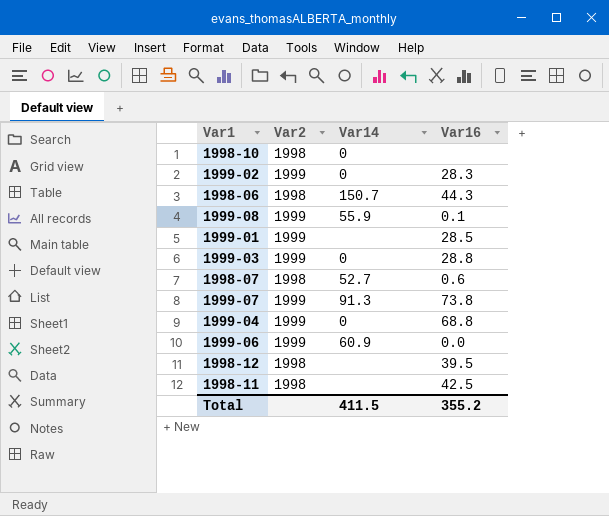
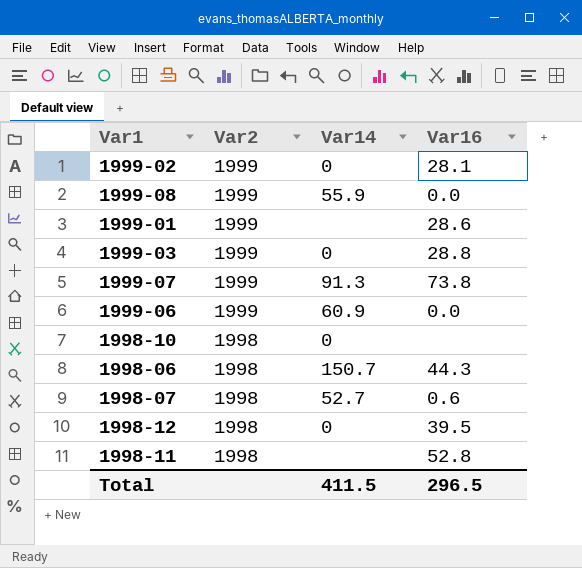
row order: none -> Var2 descending
row 1999-04: 1999 | 0 | 68.8 -> none
1999-02 | Var16: 28.3 -> 28.1
1999-08 | Var16: 0.1 -> 0.0
1999-01 | Var16: 28.5 -> 28.6
1998-12 | Var14: none -> 0
1998-11 | Var16: 42.5 -> 52.8
Total | Var16: 355.2 -> 296.5

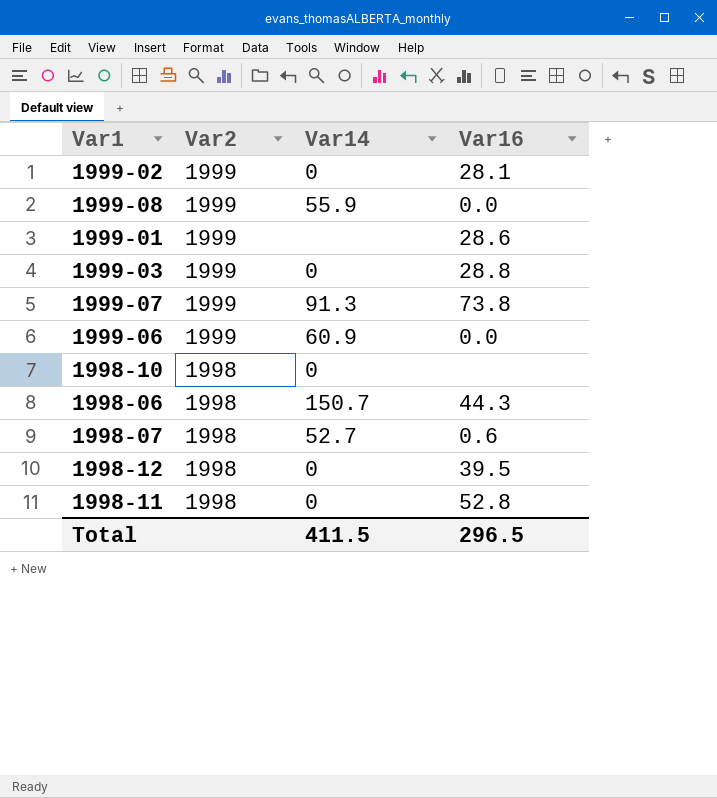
1998-11 | Var14: none -> 0

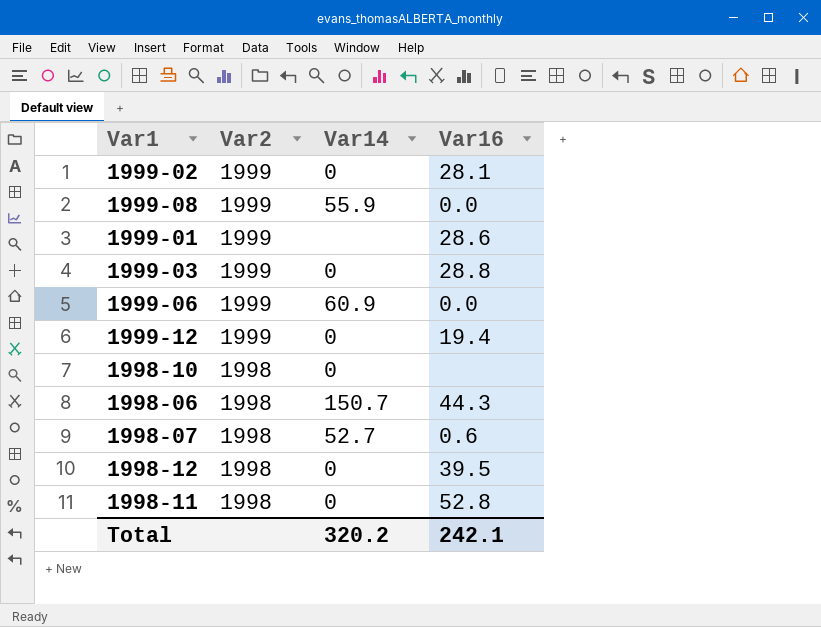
row 1999-07: 1999 | 91.3 | 73.8 -> none
row 1999-12: none -> 1999 | 0 | 19.4
Total | Var14: 411.5 -> 320.2
Total | Var16: 296.5 -> 242.1

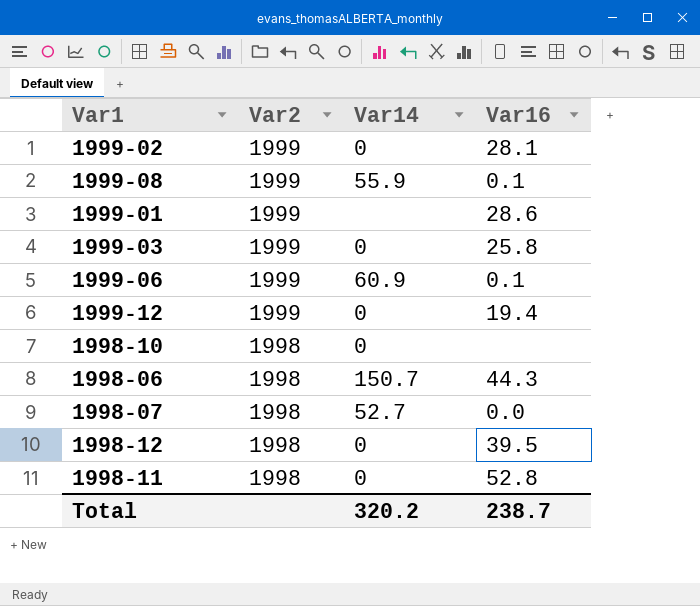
1999-08 | Var16: 0.0 -> 0.1
1999-03 | Var16: 28.8 -> 25.8
1999-06 | Var16: 0.0 -> 0.1
1998-07 | Var16: 0.6 -> 0.0
Total | Var16: 242.1 -> 238.7

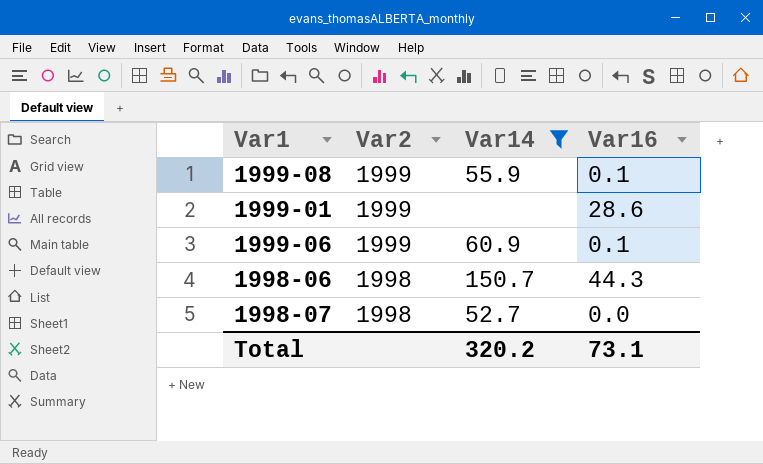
filter: none -> Var14 != 0
Total | Var16: 238.7 -> 73.1

